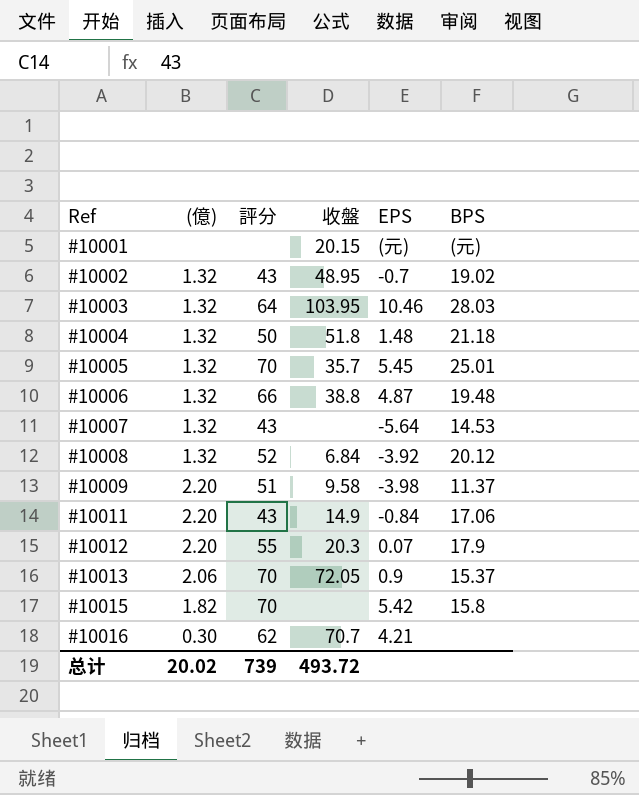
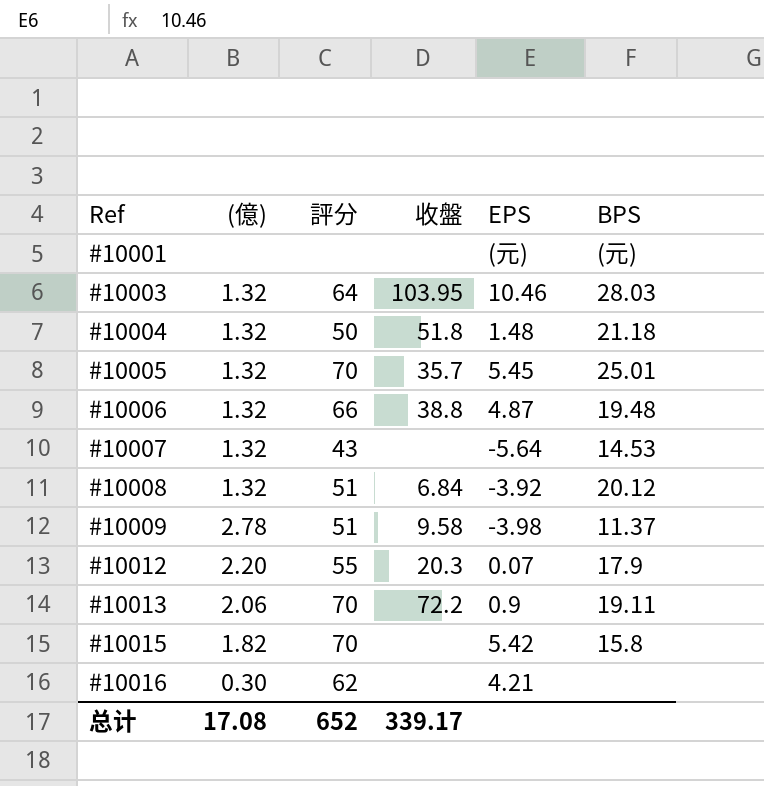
row #10002: 1.32 | 43 | 48.95 | -0.7 | 19.02 -> none
row #10011: 2.20 | 43 | 14.9 | -0.84 | 17.06 -> none
#10001 | 收盤: 20.15 -> none
#10008 | 評分: 52 -> 51
#10009 | (億): 2.20 -> 2.78
#10013 | 收盤: 72.05 -> 72.2
#10013 | BPS: 15.37 -> 19.11
#10016 | 收盤: 70.7 -> none
总计 | (億): 20.02 -> 17.08
总计 | 評分: 739 -> 652
总计 | 收盤: 493.72 -> 339.17

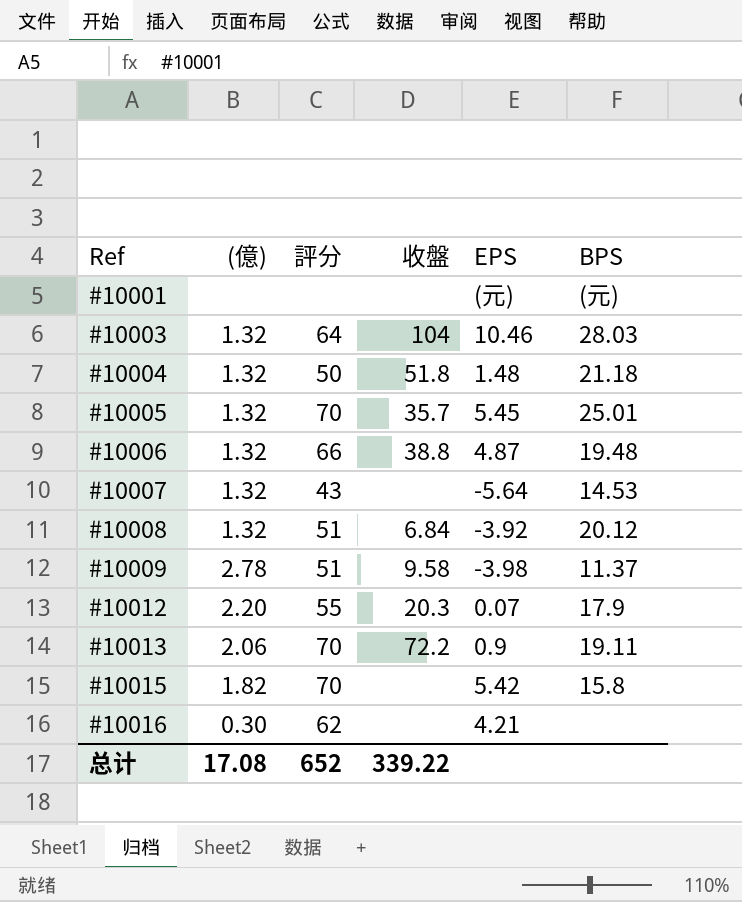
#10003 | 收盤: 103.95 -> 104
总计 | 收盤: 339.17 -> 339.22

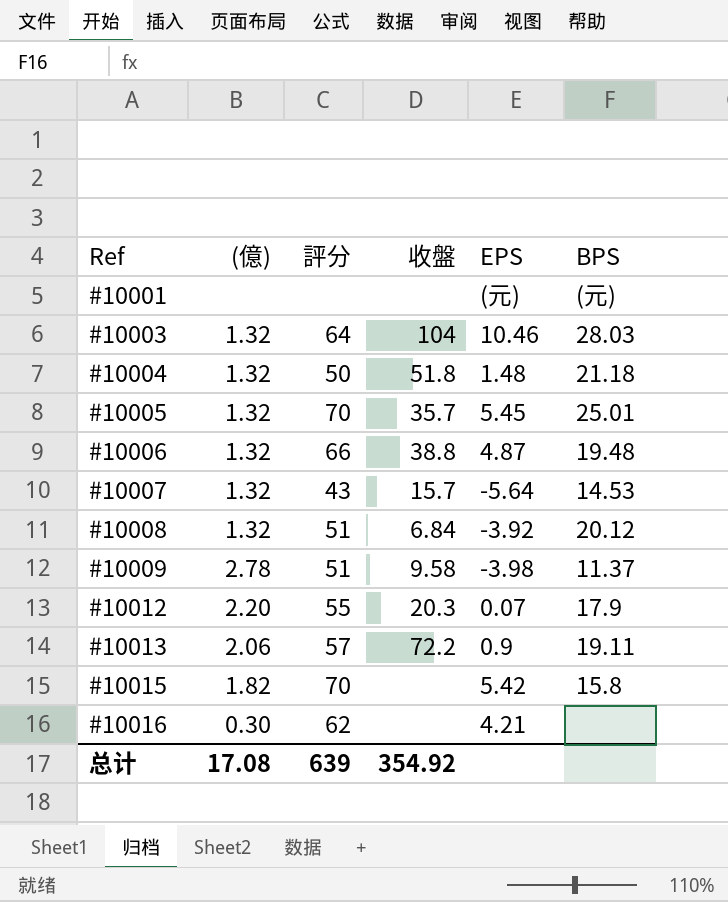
#10007 | 收盤: none -> 15.7
#10013 | 評分: 70 -> 57
总计 | 評分: 652 -> 639
总计 | 收盤: 339.22 -> 354.92

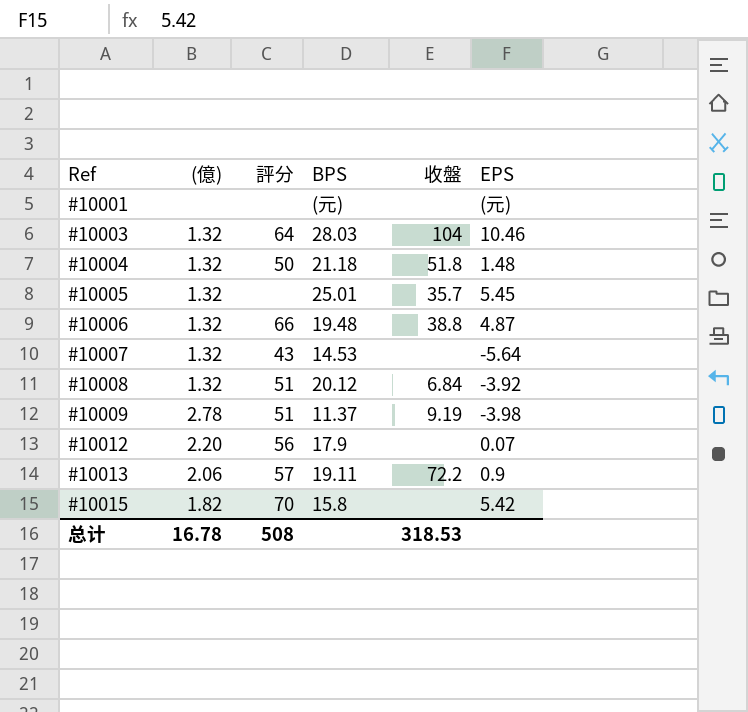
column BPS | position: 6 -> 4
row #10016: 0.30 | 62 | none | 4.21 | none -> none
#10005 | 評分: 70 -> none
#10007 | 收盤: 15.7 -> none
#10009 | 收盤: 9.58 -> 9.19
#10012 | 評分: 55 -> 56
#10012 | 收盤: 20.3 -> none
总计 | (億): 17.08 -> 16.78
总计 | 評分: 639 -> 508
总计 | 收盤: 354.92 -> 318.53

